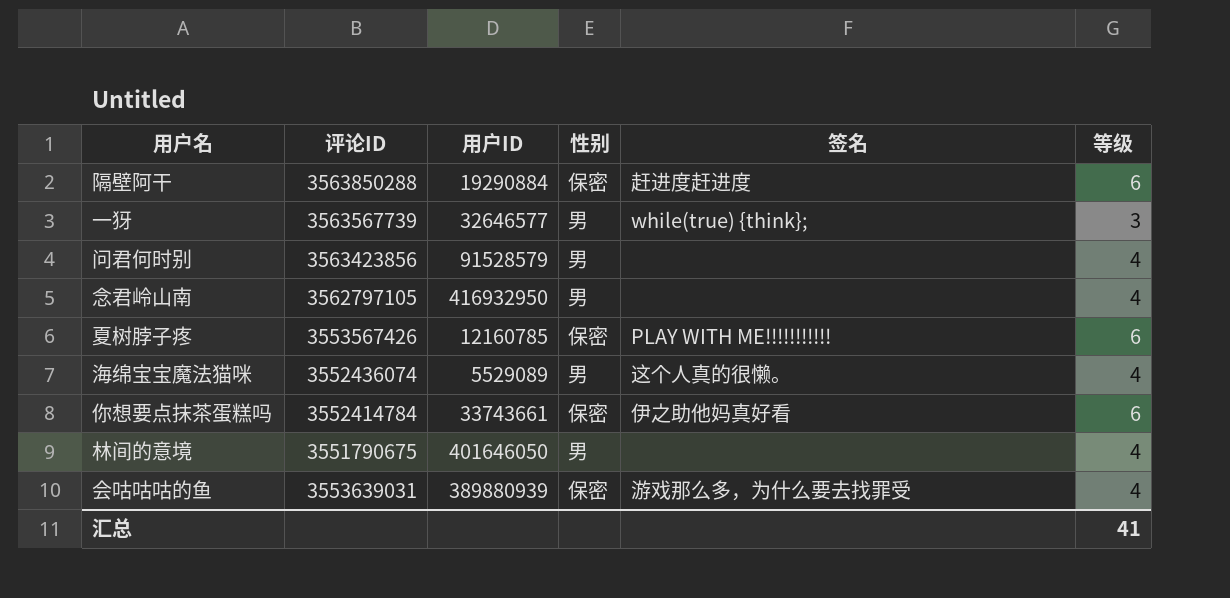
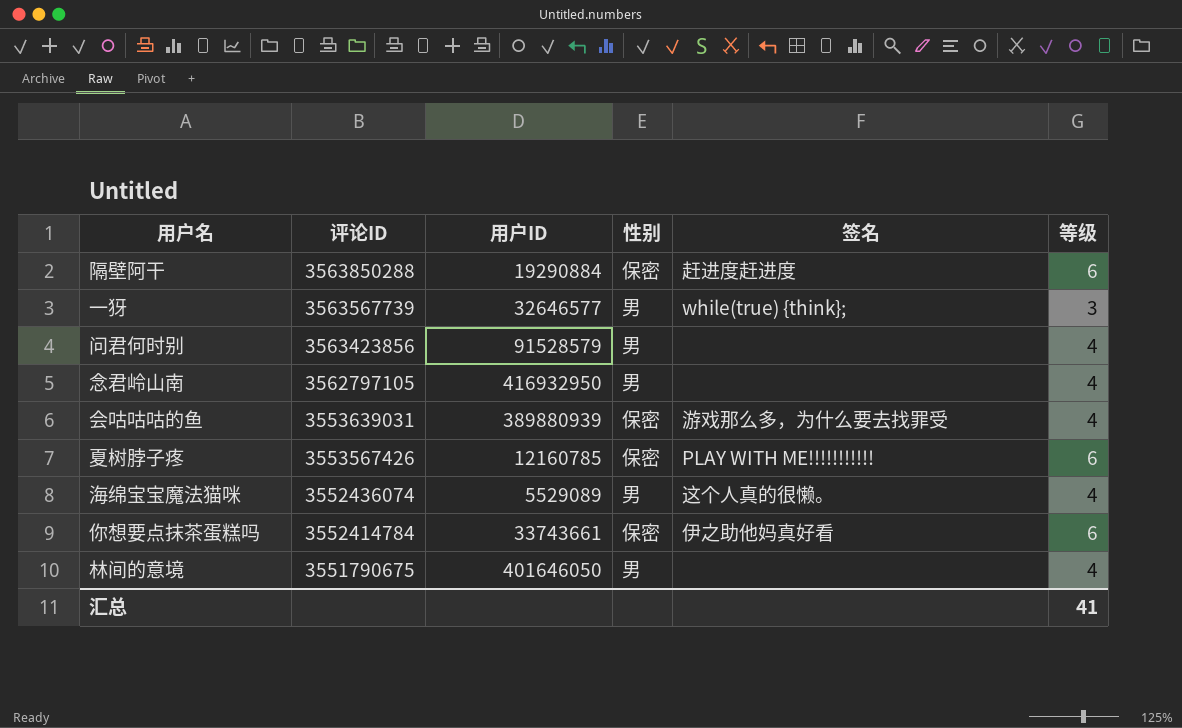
row order: none -> 评论ID descending

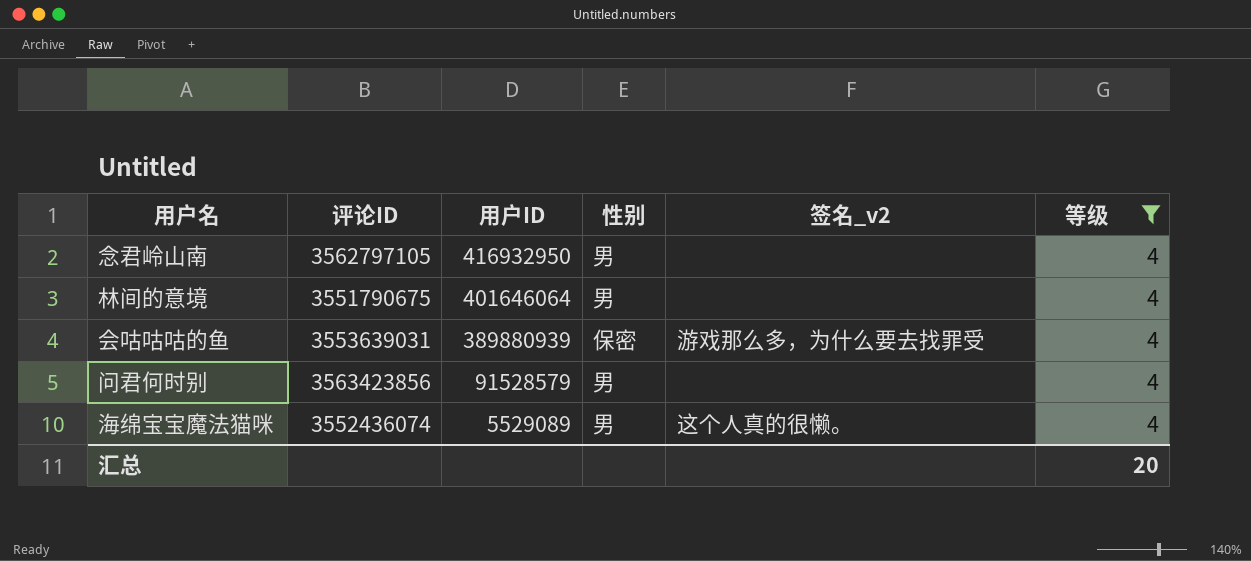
filter: none -> 等级 = 4
row order: 评论ID descending -> 用户ID descending
column name: 签名 -> 签名_v2
林间的意境 | 用户ID: 401646050 -> 401646064
汇总 | 等级: 41 -> 20

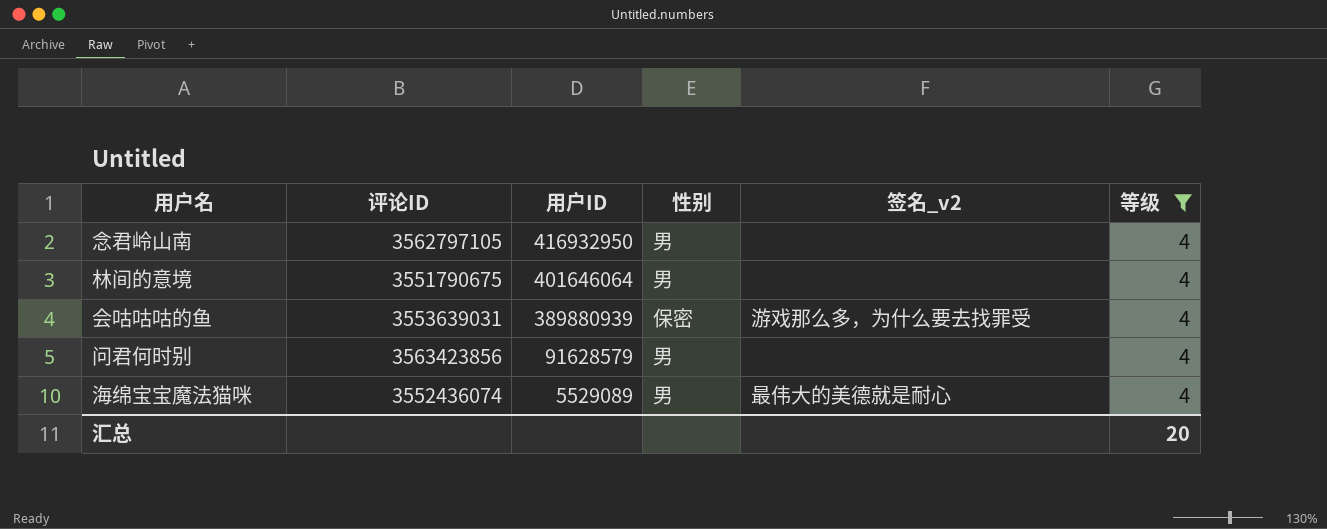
问君何时别 | 用户ID: 91528579 -> 91628579
海绵宝宝魔法猫咪 | 签名_v2: 这个人真的很懒。 -> 最伟大的美德就是耐心

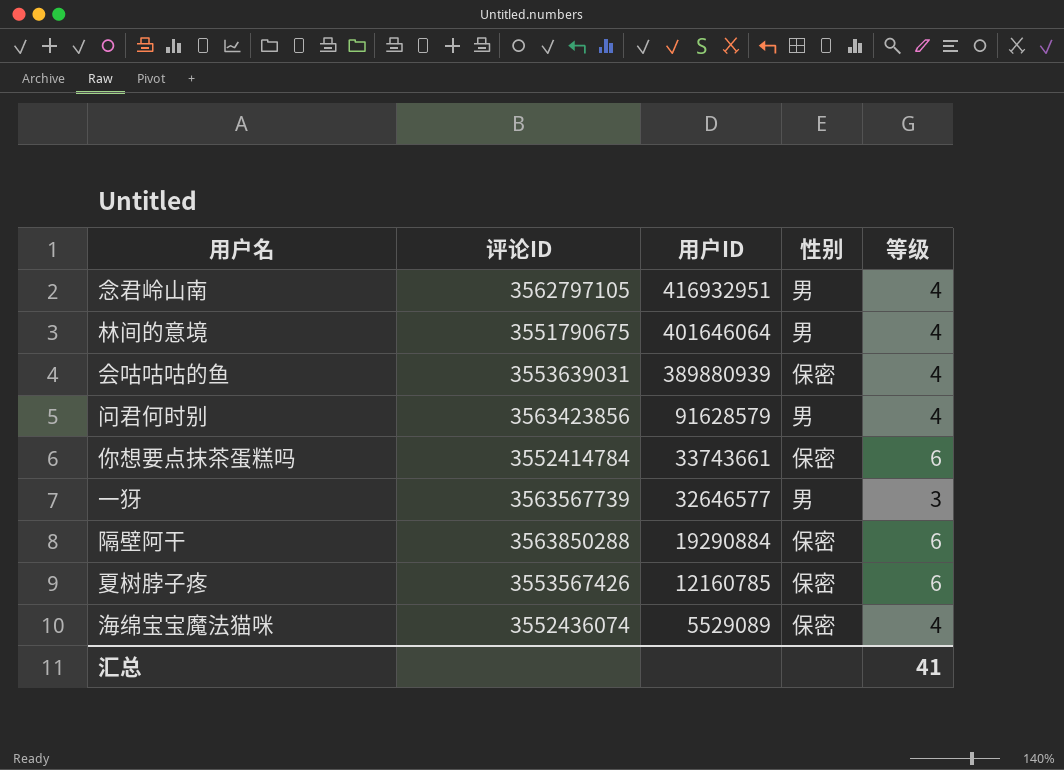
filter: 等级 = 4 -> none
column 签名_v2 | position: 5 -> none
念君岭山南 | 用户ID: 416932950 -> 416932951
海绵宝宝魔法猫咪 | 性别: 男 -> 保密
汇总 | 等级: 20 -> 41

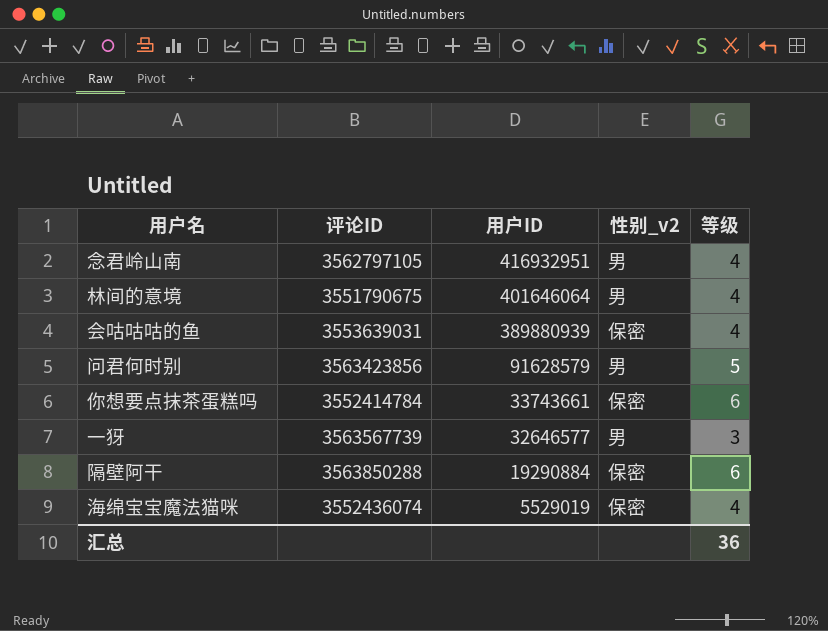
column name: 性别 -> 性别_v2
row 夏树脖子疼: 3553567426 | 12160785 | 保密 | 6 -> none
问君何时别 | 等级: 4 -> 5
海绵宝宝魔法猫咪 | 用户ID: 5529089 -> 5529019
汇总 | 等级: 41 -> 36

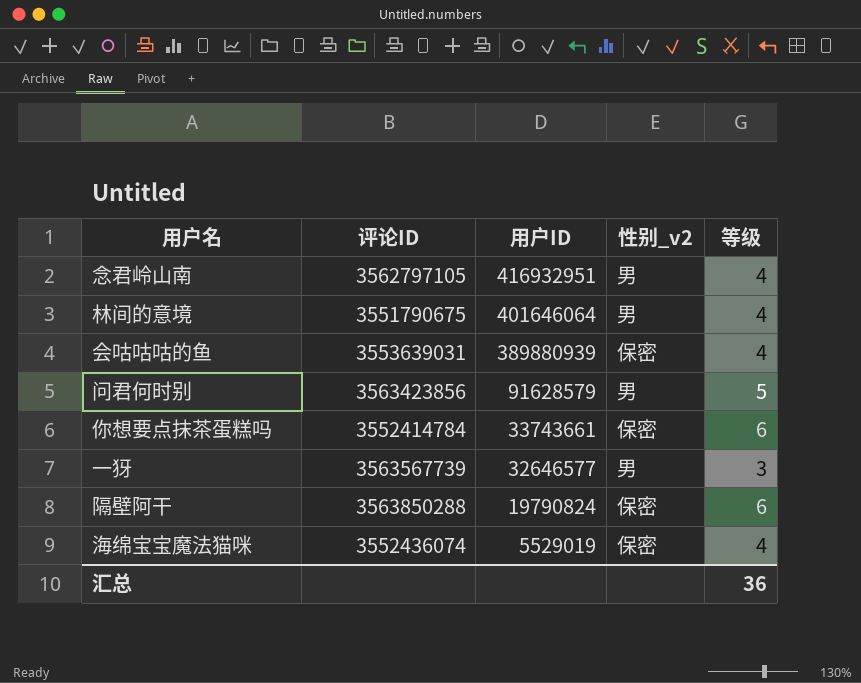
隔壁阿干 | 用户ID: 19290884 -> 19790824

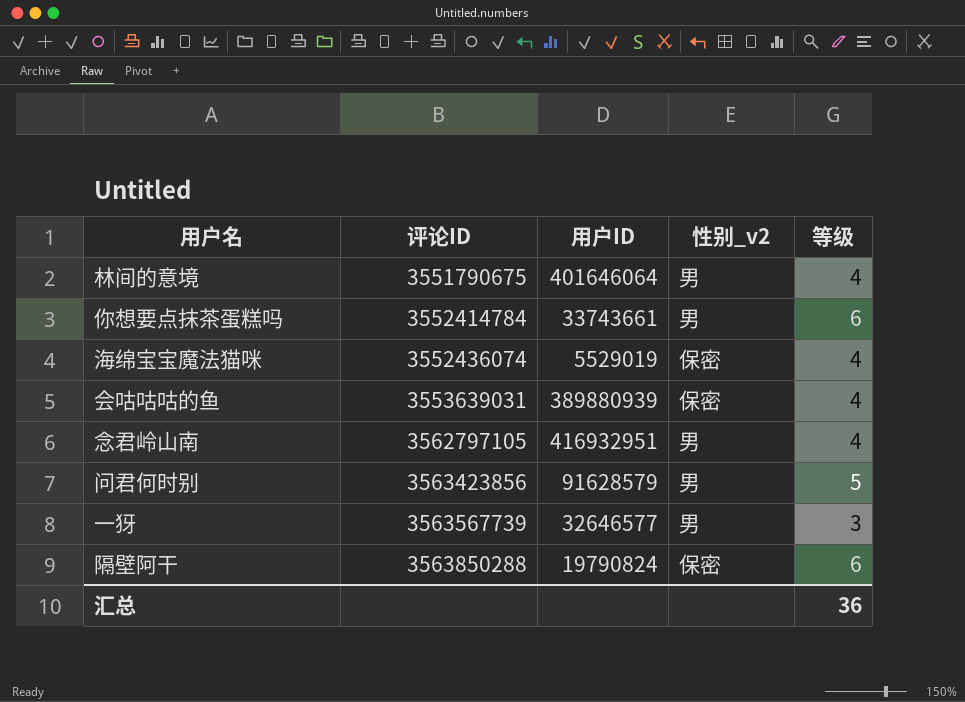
row order: 用户ID descending -> 评论ID ascending
你想要点抹茶蛋糕吗 | 性别_v2: 保密 -> 男

